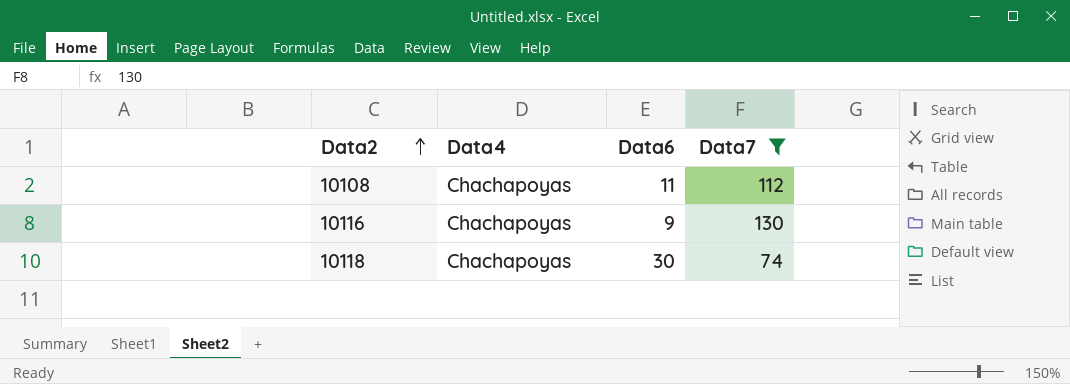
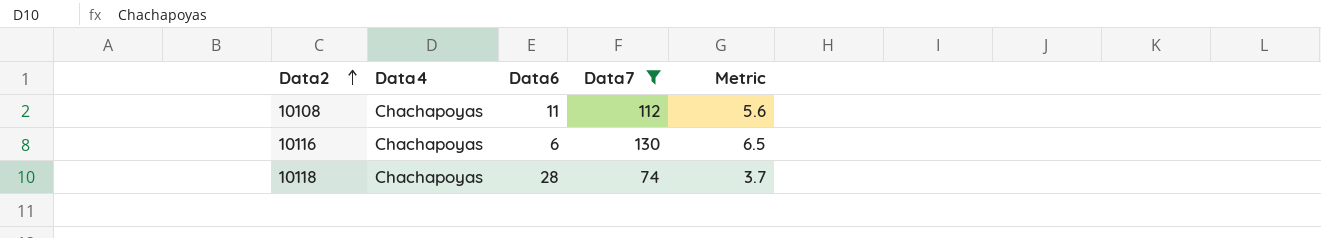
column Metric | formula: none -> [Data7] * 0.05
10116 | Data6: 9 -> 6
10118 | Data6: 30 -> 28

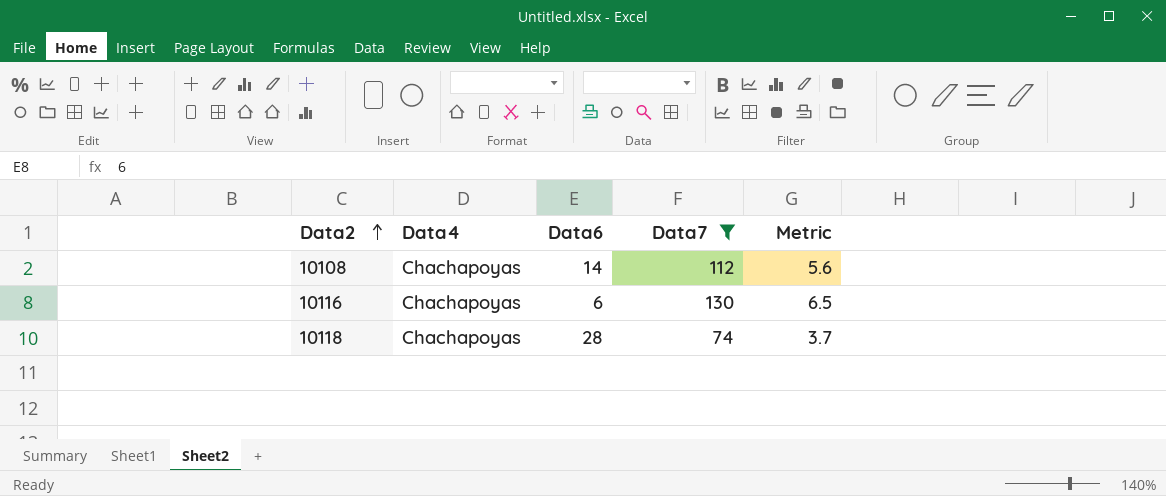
10108 | Data6: 11 -> 14

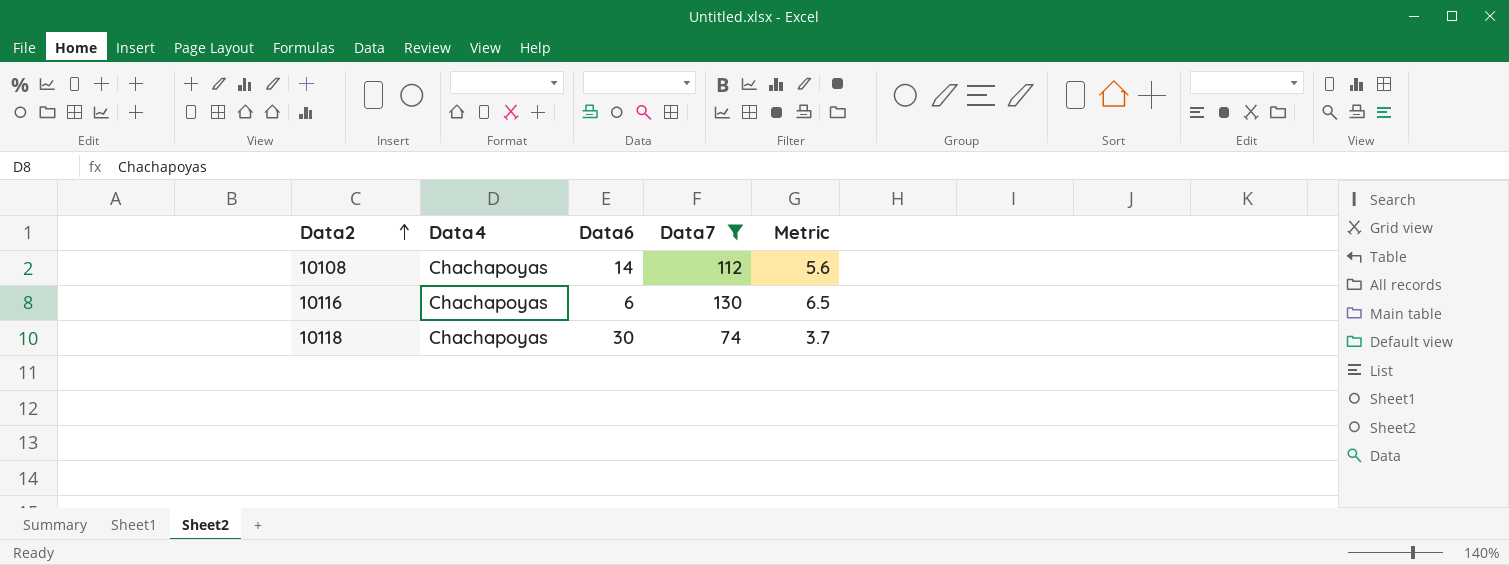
10118 | Data6: 28 -> 30

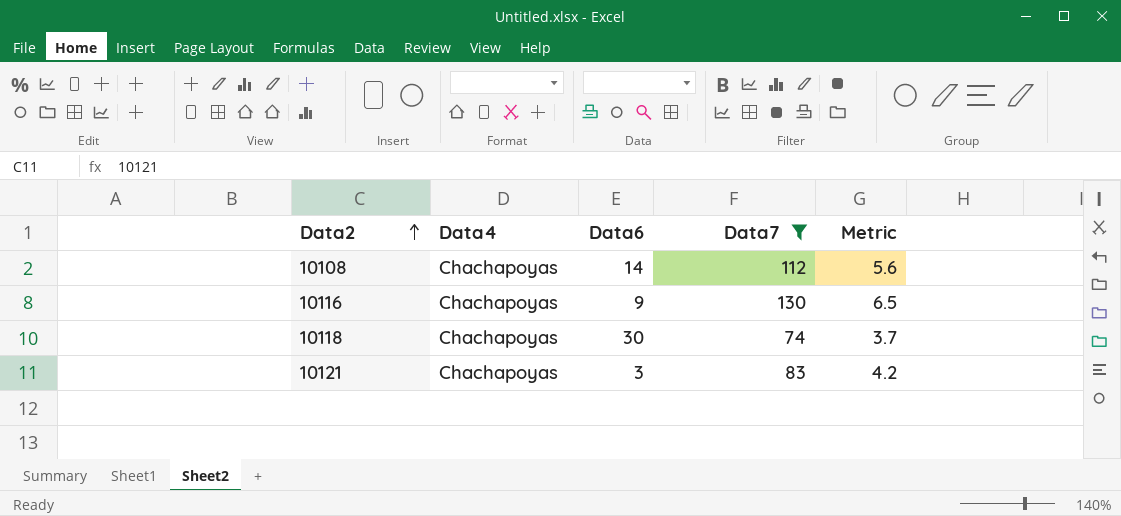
10116 | Data6: 6 -> 9
row 10121: none -> Chachapoyas | 3 | 83 | 4.2

